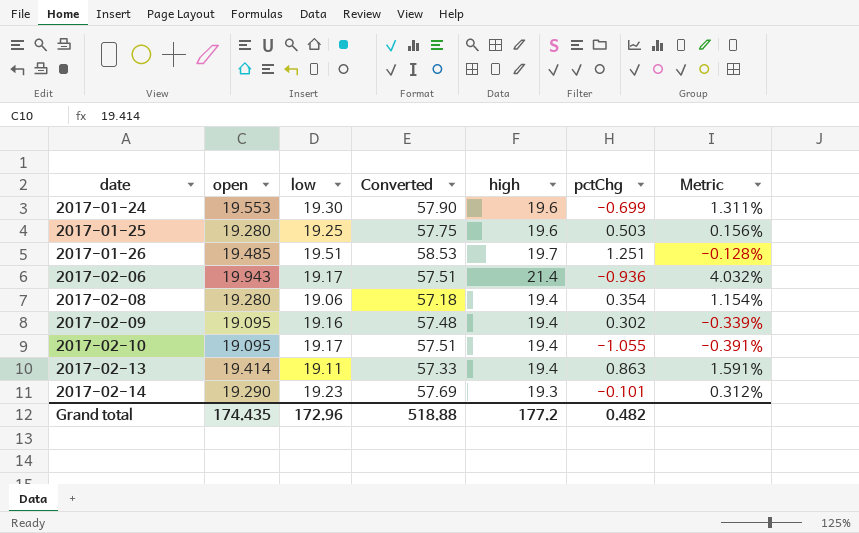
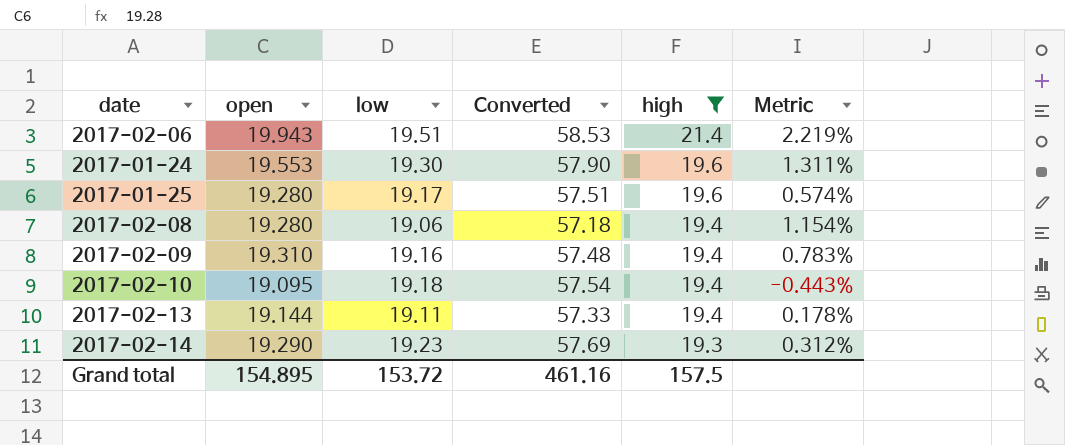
filter: none -> high != 19.7
row order: date ascending -> high descending
column pctChg | position: 6 -> none
2017-02-06 | low: 19.17 -> 19.51
2017-02-06 | Converted: 57.51 -> 58.53
2017-02-06 | Metric: 4.032% -> 2.219%
2017-01-25 | low: 19.25 -> 19.17
2017-01-25 | Converted: 57.75 -> 57.51
2017-01-25 | Metric: 0.156% -> 0.574%
2017-02-09 | open: 19.095 -> 19.310
2017-02-09 | Metric: -0.339% -> 0.783%
2017-02-10 | low: 19.17 -> 19.18
2017-02-10 | Converted: 57.51 -> 57.54
2017-02-10 | Metric: -0.391% -> -0.443%
2017-02-13 | open: 19.414 -> 19.144
2017-02-13 | Metric: 1.591% -> 0.178%
Grand total | open: 174.435 -> 154.895
Grand total | low: 172.96 -> 153.72
Grand total | Converted: 518.88 -> 461.16
Grand total | high: 177.2 -> 157.5

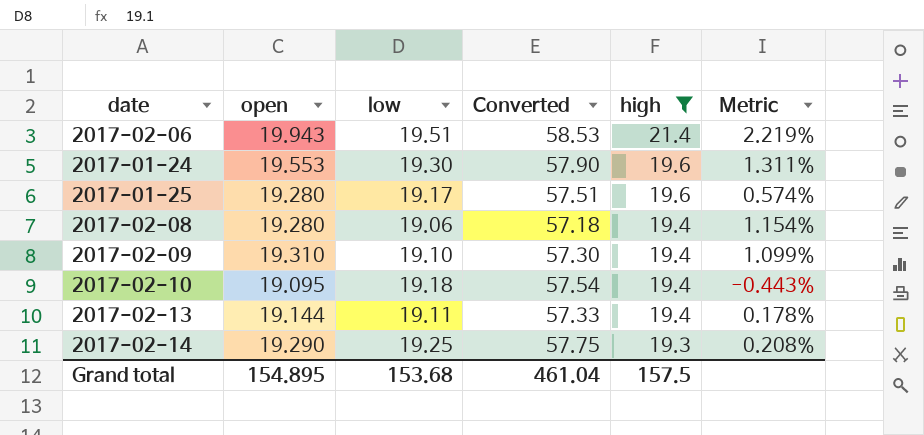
2017-02-09 | low: 19.16 -> 19.10
2017-02-09 | Converted: 57.48 -> 57.30
2017-02-09 | Metric: 0.783% -> 1.099%
2017-02-14 | low: 19.23 -> 19.25
2017-02-14 | Converted: 57.69 -> 57.75
2017-02-14 | Metric: 0.312% -> 0.208%
Grand total | low: 153.72 -> 153.68
Grand total | Converted: 461.16 -> 461.04

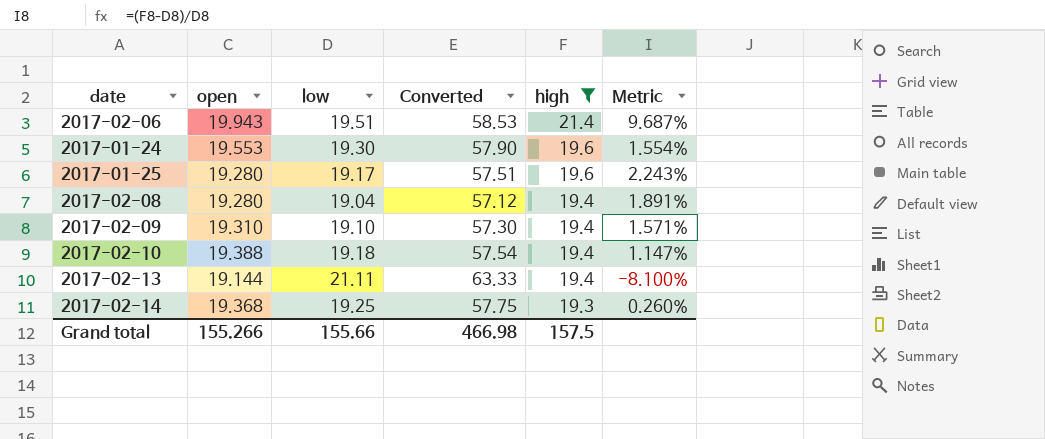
column Metric | formula: ([open] - [low]) / [low] -> ([high] - [low]) / [low]
2017-02-08 | low: 19.06 -> 19.04
2017-02-08 | Converted: 57.18 -> 57.12
2017-02-10 | open: 19.095 -> 19.388
2017-02-13 | low: 19.11 -> 21.11
2017-02-13 | Converted: 57.33 -> 63.33
2017-02-14 | open: 19.290 -> 19.368
Grand total | open: 154.895 -> 155.266
Grand total | low: 153.68 -> 155.66
Grand total | Converted: 461.04 -> 466.98

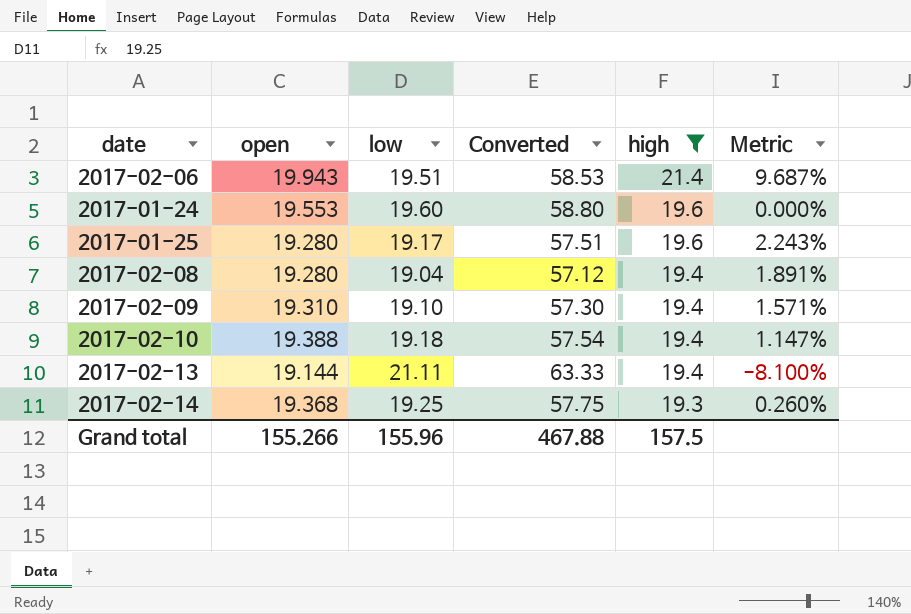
2017-01-24 | low: 19.30 -> 19.60
2017-01-24 | Converted: 57.90 -> 58.80
2017-01-24 | Metric: 1.554% -> 0.000%
Grand total | low: 155.66 -> 155.96
Grand total | Converted: 466.98 -> 467.88

